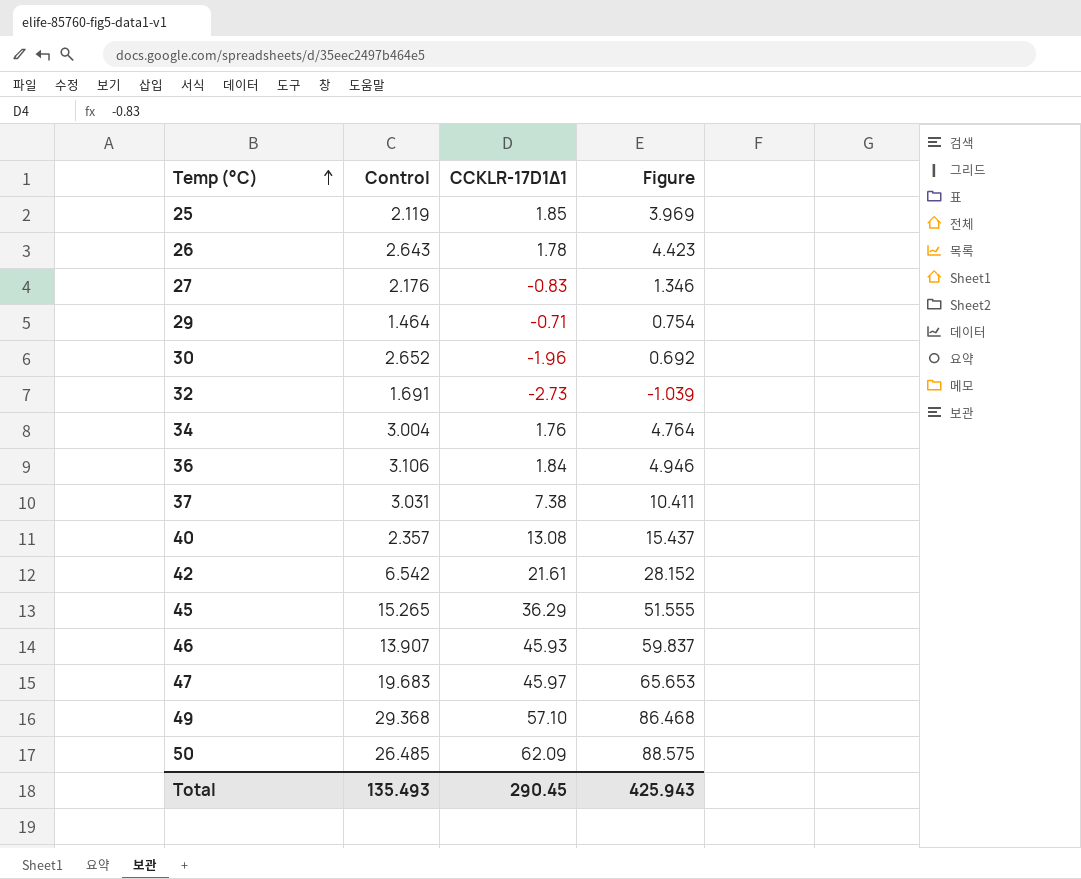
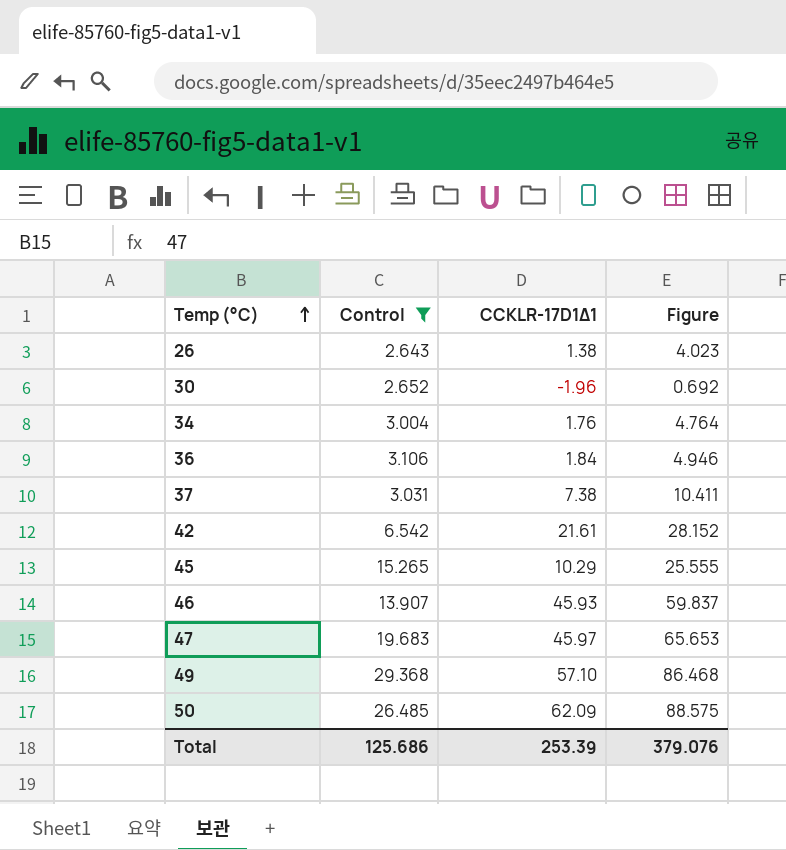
filter: none -> Control >= 2.643
26 | CCKLR-17D1Δ1: 1.78 -> 1.38
26 | Figure: 4.423 -> 4.023
45 | CCKLR-17D1Δ1: 36.29 -> 10.29
45 | Figure: 51.555 -> 25.555
Total | Control: 135.493 -> 125.686
Total | CCKLR-17D1Δ1: 290.45 -> 253.39
Total | Figure: 425.943 -> 379.076

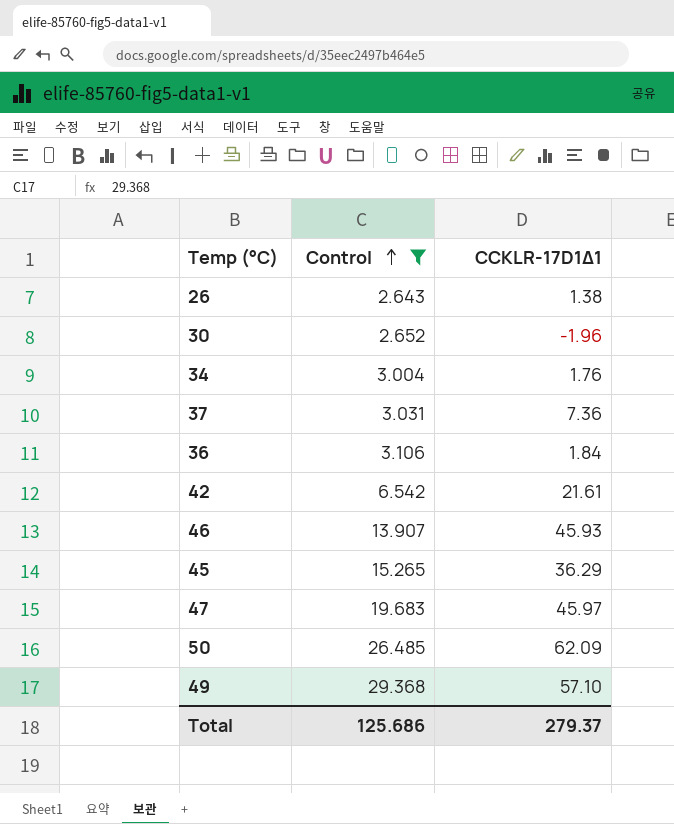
row order: Temp (°C) ascending -> Control ascending
column Figure | formula: [Control] + [CCKLR-17D1Δ1] -> none
37 | CCKLR-17D1Δ1: 7.38 -> 7.36
45 | CCKLR-17D1Δ1: 10.29 -> 36.29
Total | CCKLR-17D1Δ1: 253.39 -> 279.37

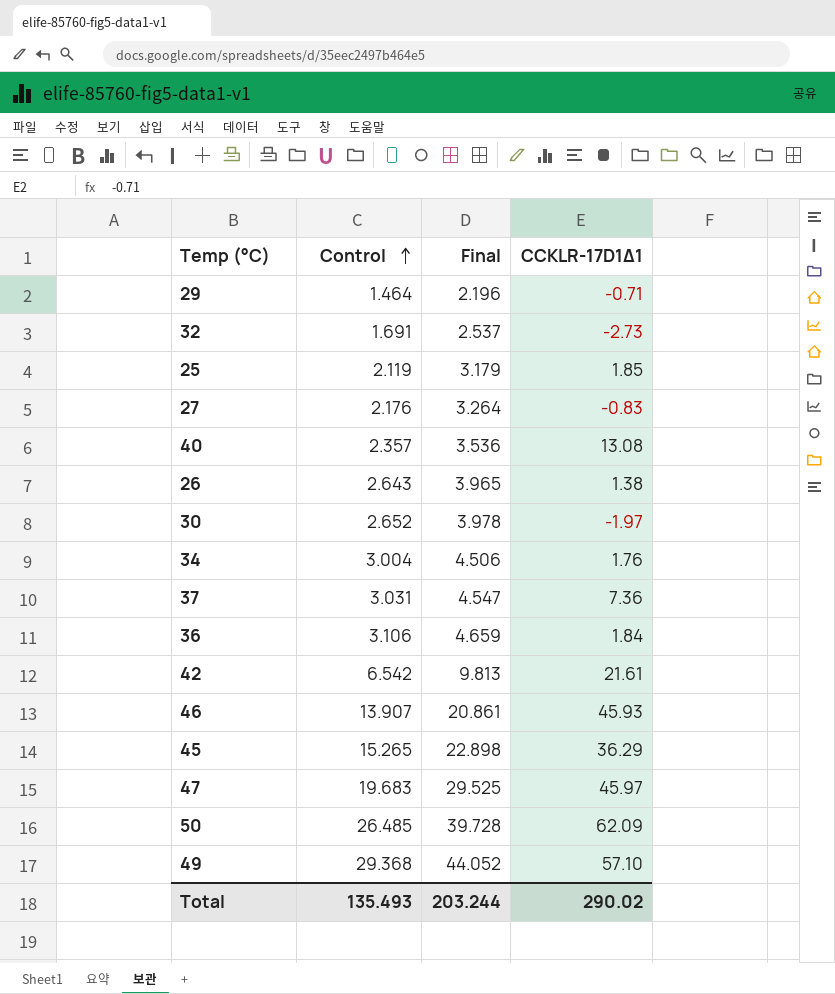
filter: Control >= 2.643 -> none
column Final | formula: none -> [Control] * 1.5
30 | CCKLR-17D1Δ1: -1.96 -> -1.97
Total | Control: 125.686 -> 135.493
Total | CCKLR-17D1Δ1: 279.37 -> 290.02

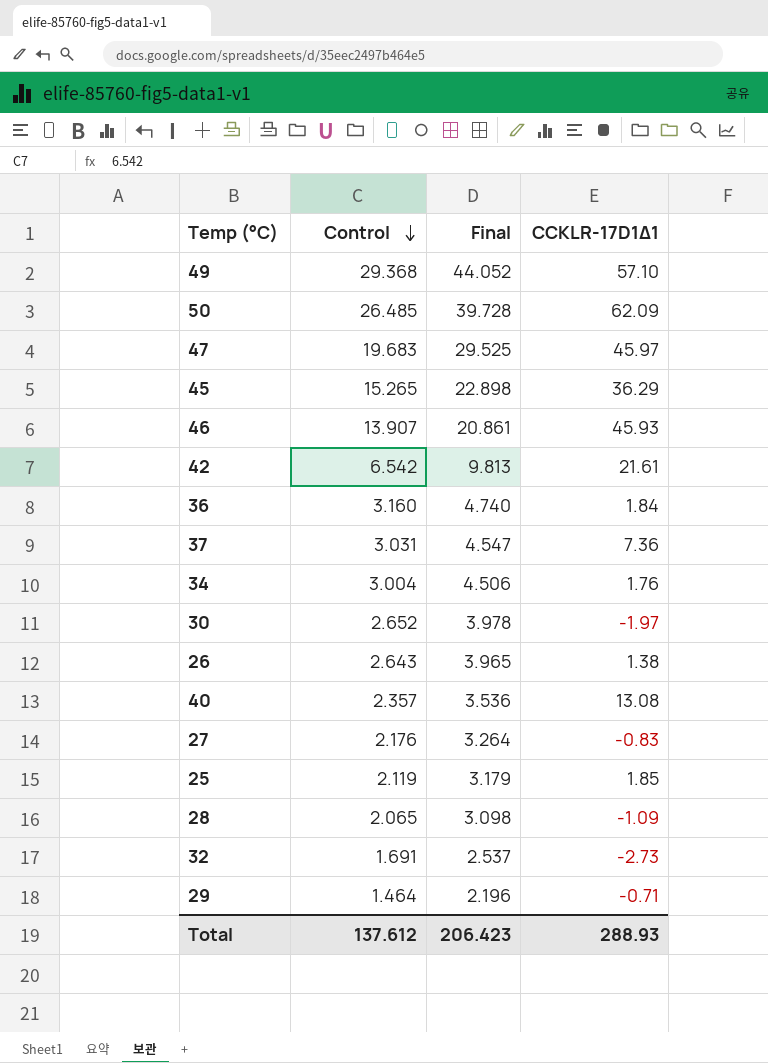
row order: Control ascending -> Control descending
36 | Control: 3.106 -> 3.160
36 | Final: 4.659 -> 4.740
row 28: none -> 2.065 | 3.098 | -1.09
Total | Control: 135.493 -> 137.612
Total | Final: 203.244 -> 206.423
Total | CCKLR-17D1Δ1: 290.02 -> 288.93

